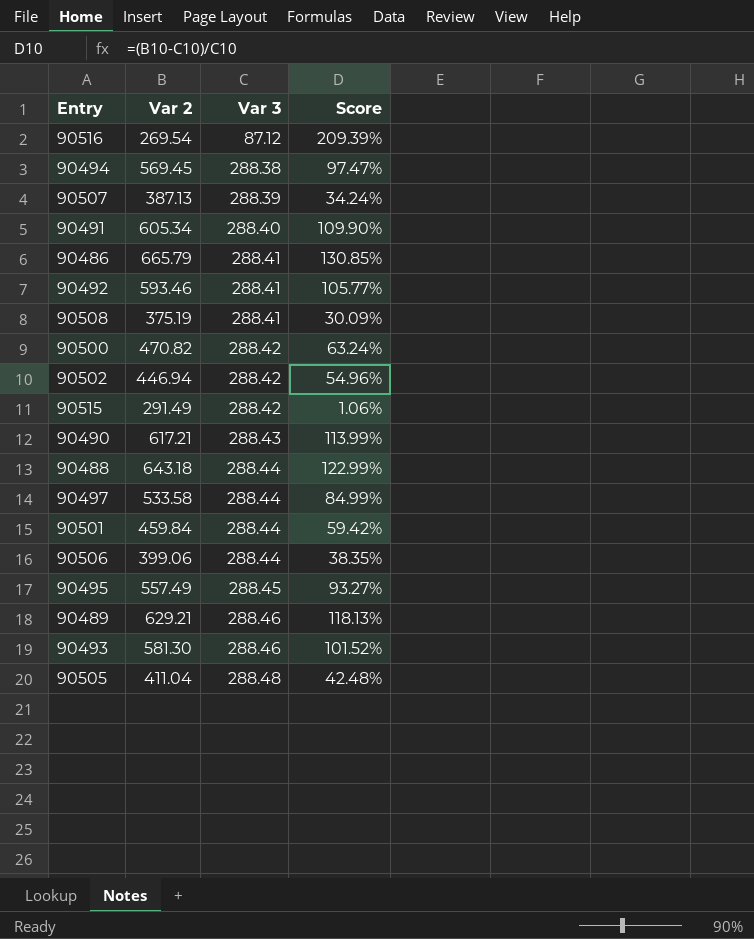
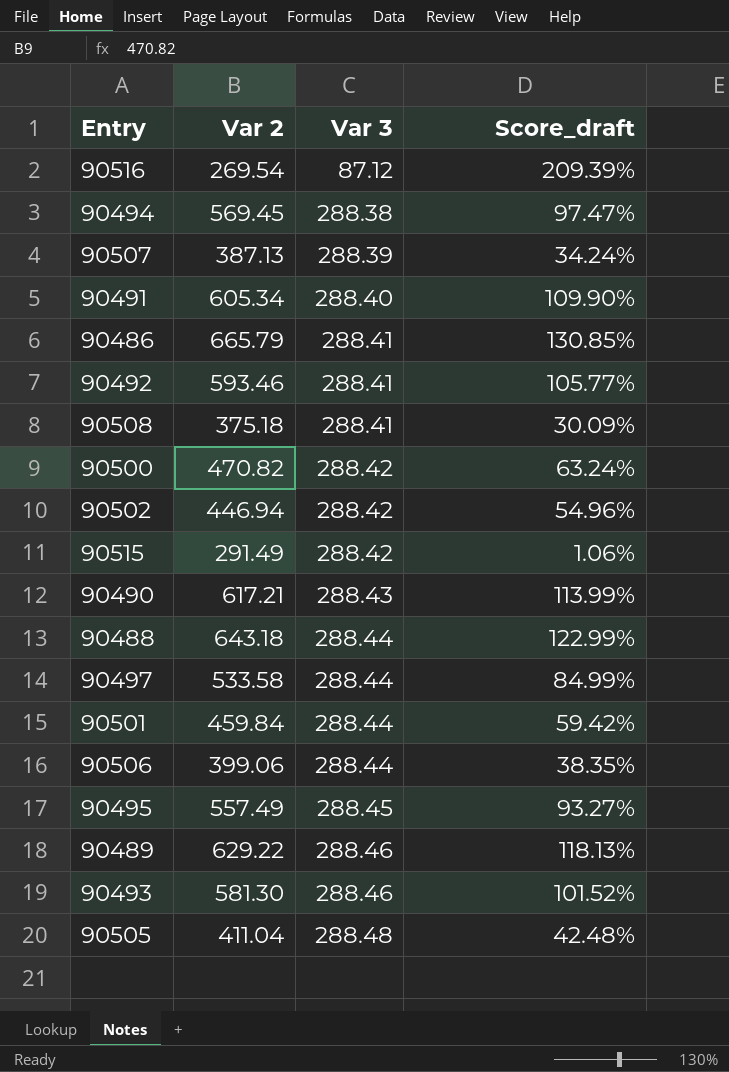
column name: Score -> Score_draft
90508 | Var 2: 375.19 -> 375.18
90489 | Var 2: 629.21 -> 629.22

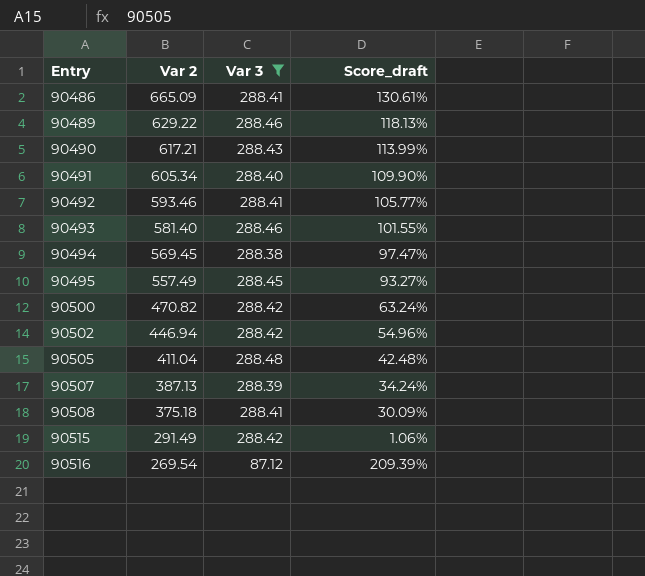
filter: none -> Var 3 != 288.44
row order: Var 3 ascending -> Entry ascending
90486 | Var 2: 665.79 -> 665.09
90486 | Score_draft: 130.85% -> 130.61%
90493 | Var 2: 581.30 -> 581.40
90493 | Score_draft: 101.52% -> 101.55%

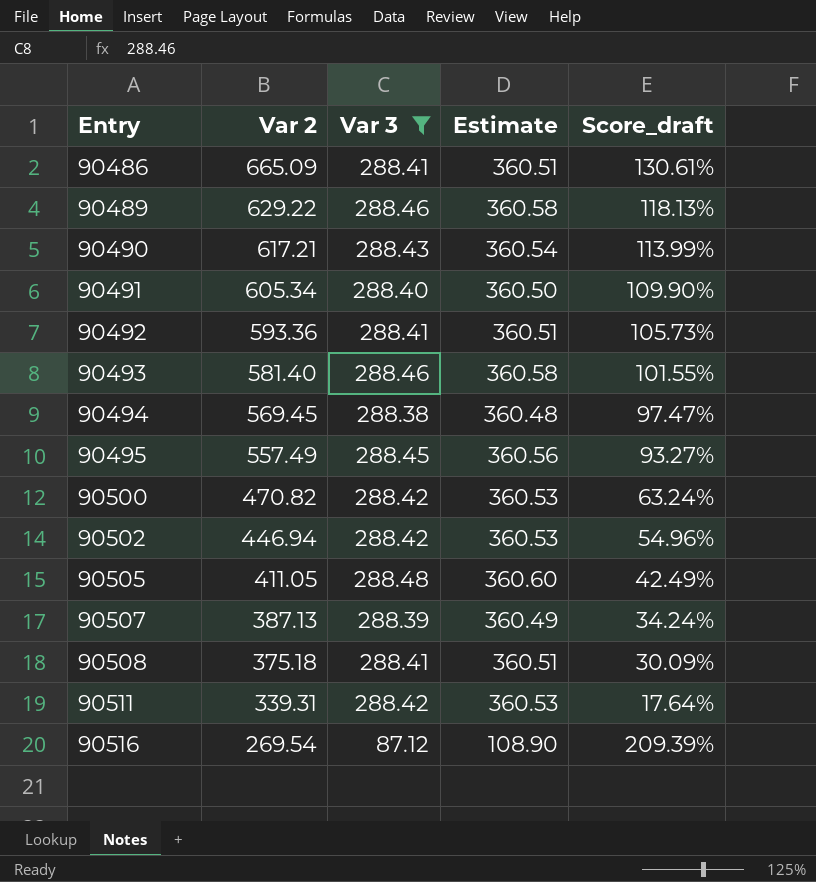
column Estimate | formula: none -> [Var 3] * 1.25
row 90515: 291.49 | 288.42 | 1.06% -> none
90492 | Var 2: 593.46 -> 593.36
90492 | Score_draft: 105.77% -> 105.73%
90505 | Var 2: 411.04 -> 411.05
90505 | Score_draft: 42.48% -> 42.49%
row 90511: none -> 339.31 | 288.42 | 360.53 | 17.64%

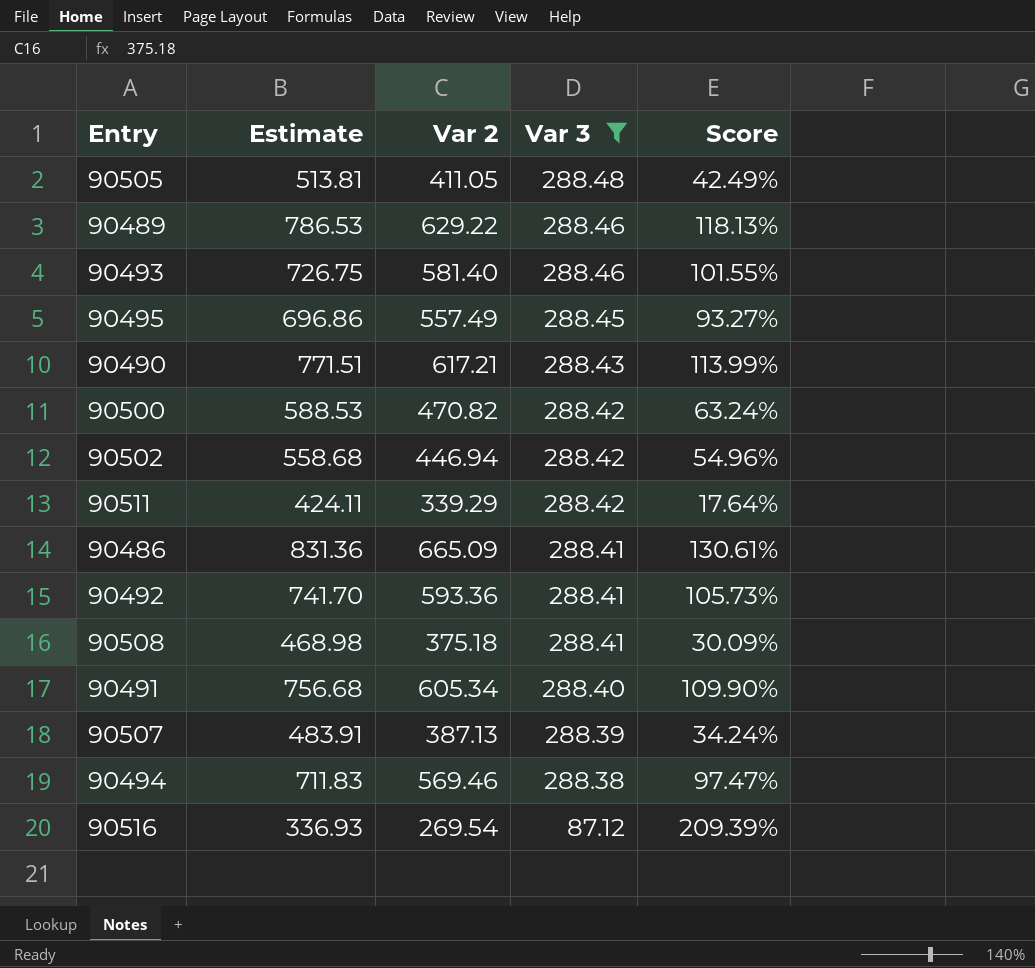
row order: Entry ascending -> Var 3 descending
column Estimate | formula: [Var 3] * 1.25 -> [Var 2] * 1.25
column Estimate | position: 4 -> 2
column name: Score_draft -> Score
90511 | Var 2: 339.31 -> 339.29
90494 | Var 2: 569.45 -> 569.46

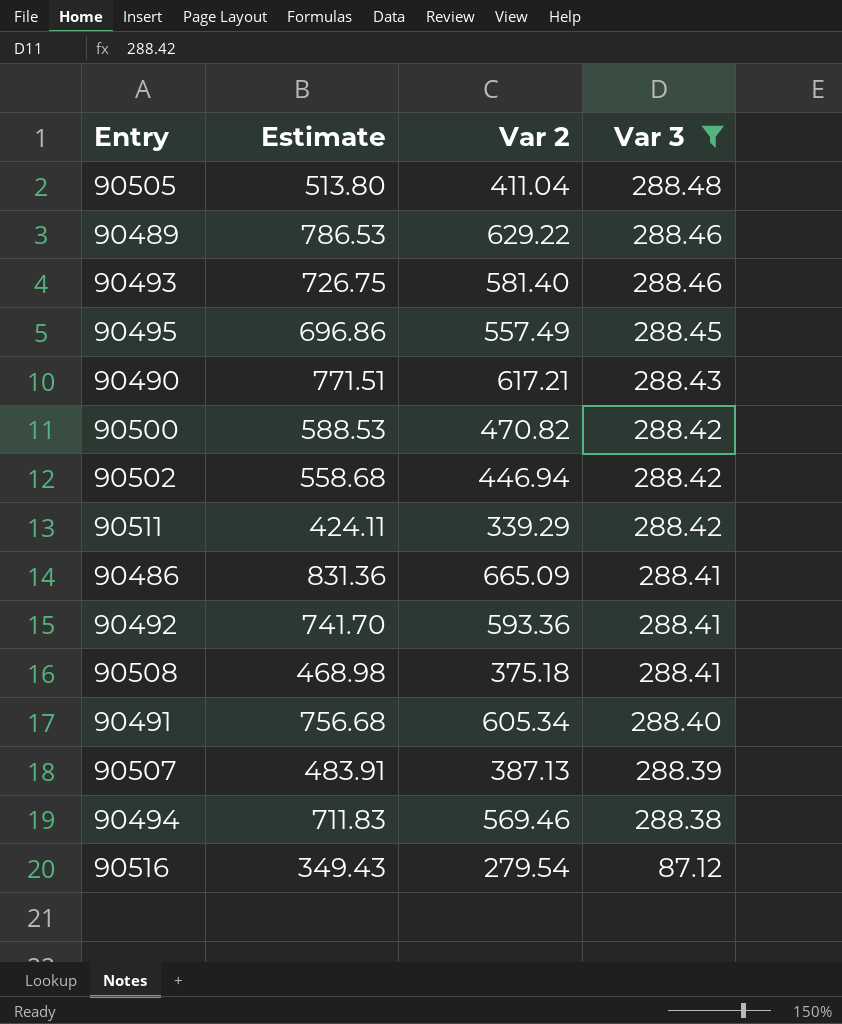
column Score | formula: ([Var 2] - [Var 3]) / [Var 3] -> none
90505 | Estimate: 513.81 -> 513.80
90505 | Var 2: 411.05 -> 411.04
90516 | Estimate: 336.93 -> 349.43
90516 | Var 2: 269.54 -> 279.54

